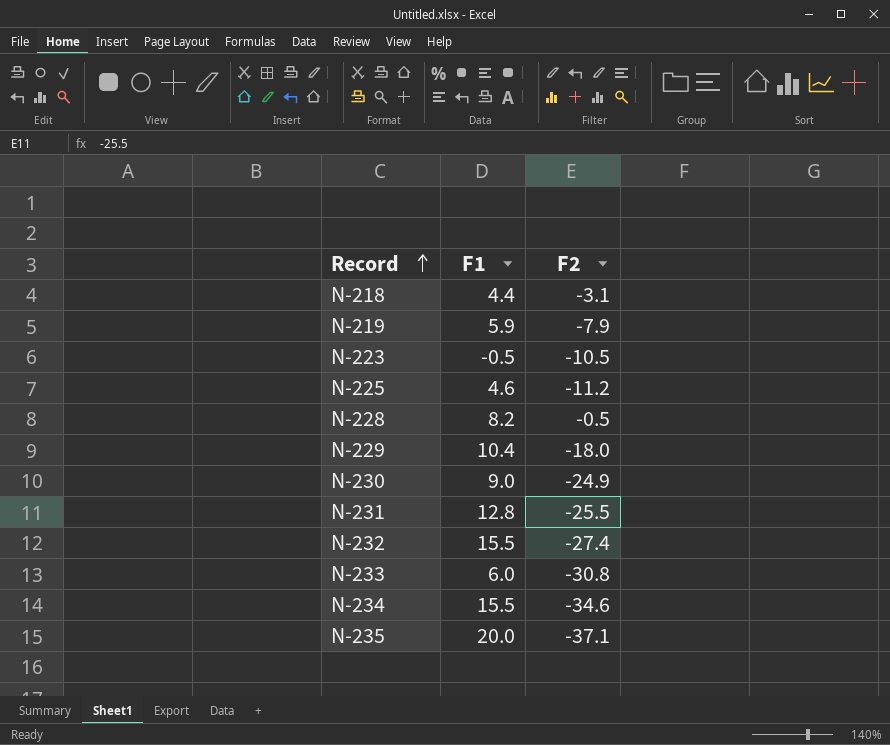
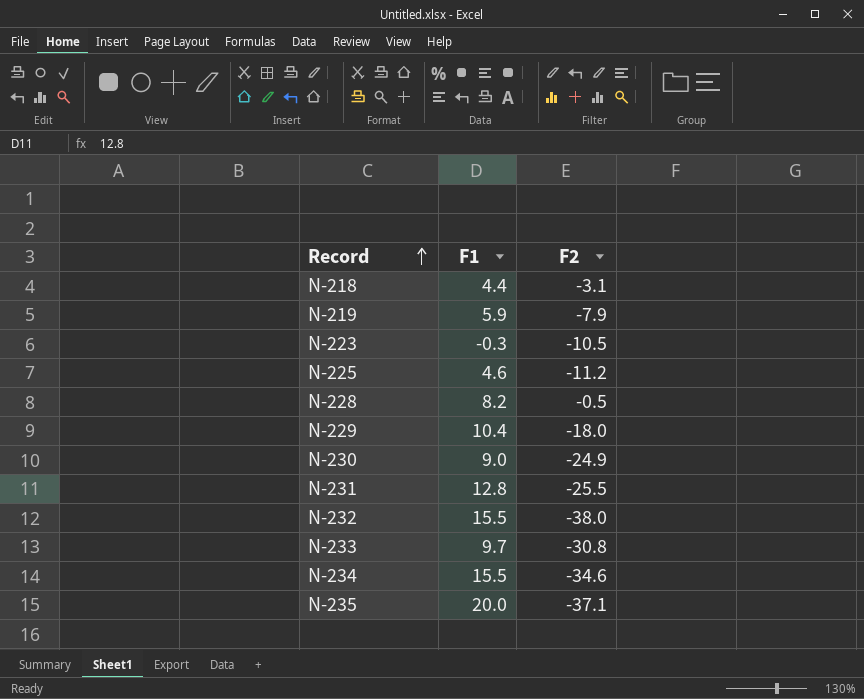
N-223 | F1: -0.5 -> -0.3
N-232 | F2: -27.4 -> -38.0
N-233 | F1: 6.0 -> 9.7

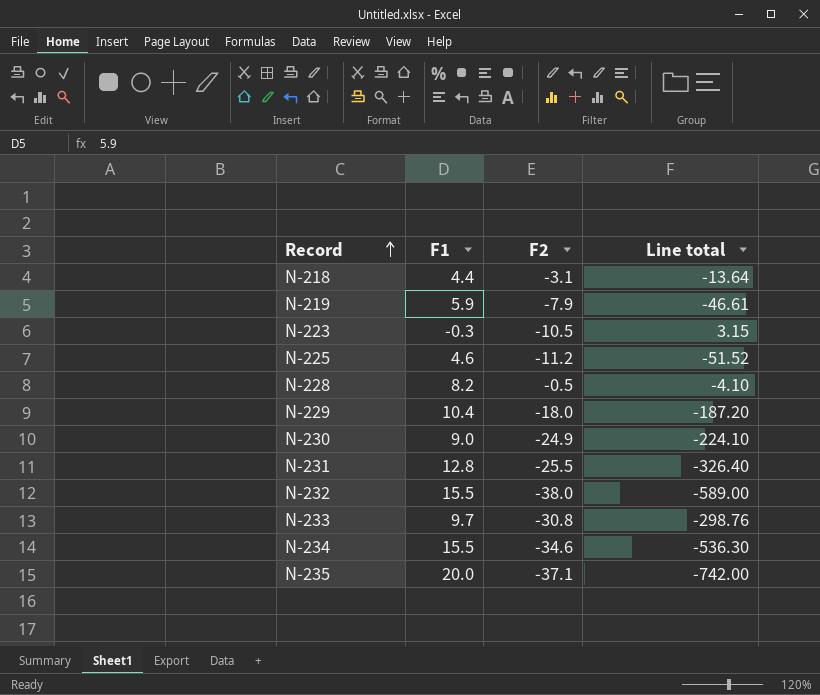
column Line total | formula: none -> [F1] * [F2]

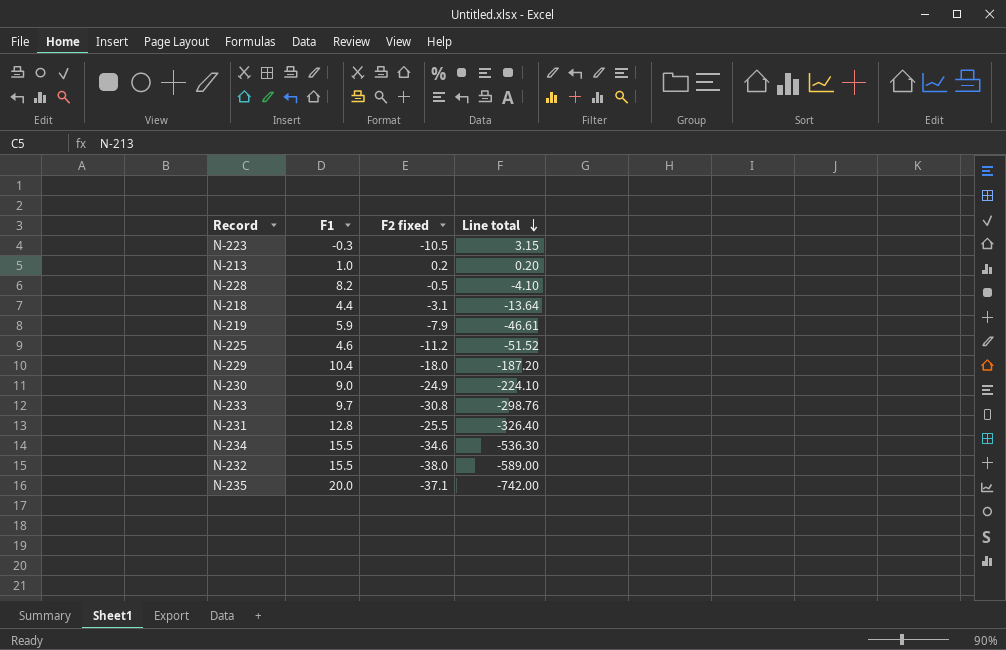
row order: Record ascending -> Line total descending
column name: F2 -> F2 fixed
row N-213: none -> 1.0 | 0.2 | 0.20

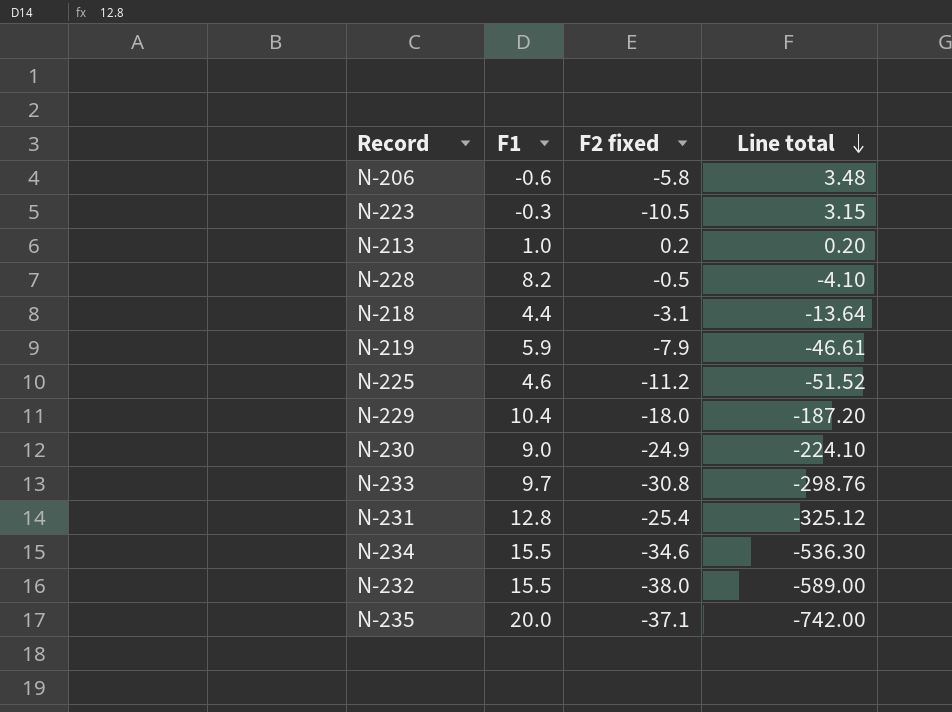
row N-206: none -> -0.6 | -5.8 | 3.48
N-231 | F2 fixed: -25.5 -> -25.4
N-231 | Line total: -326.40 -> -325.12

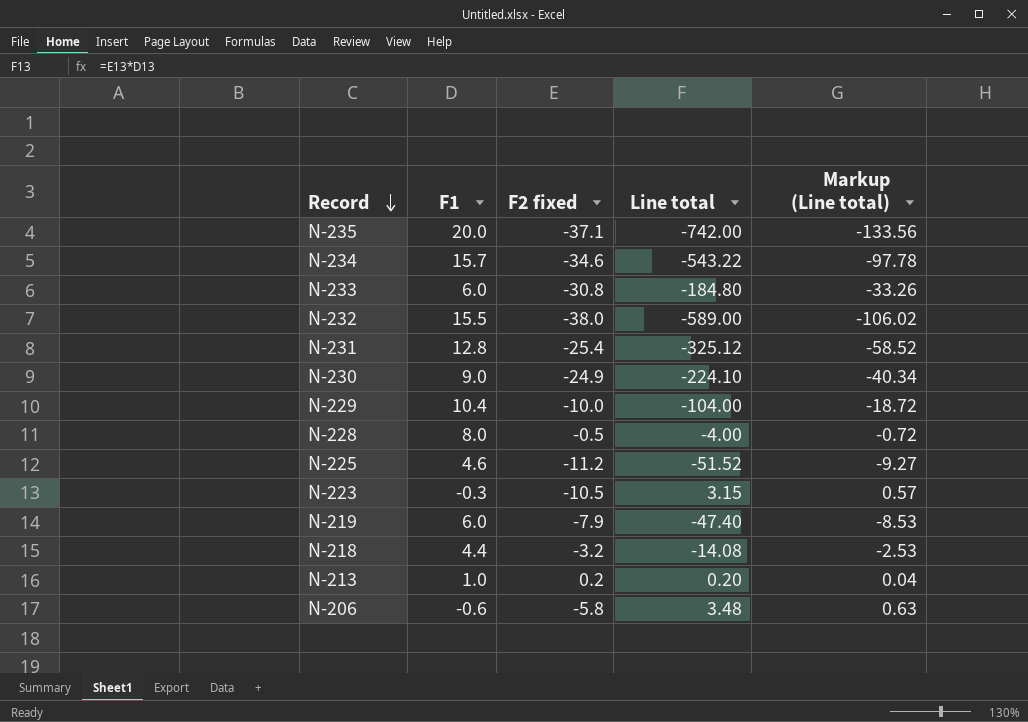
row order: Line total descending -> Record descending
column Markup (Line total) | formula: none -> [Line total] * 0.18
N-234 | F1: 15.5 -> 15.7
N-234 | Line total: -536.30 -> -543.22
N-233 | F1: 9.7 -> 6.0
N-233 | Line total: -298.76 -> -184.80
N-229 | F2 fixed: -18.0 -> -10.0
N-229 | Line total: -187.20 -> -104.00
N-228 | F1: 8.2 -> 8.0
N-228 | Line total: -4.10 -> -4.00
N-219 | F1: 5.9 -> 6.0
N-219 | Line total: -46.61 -> -47.40
N-218 | F2 fixed: -3.1 -> -3.2
N-218 | Line total: -13.64 -> -14.08

